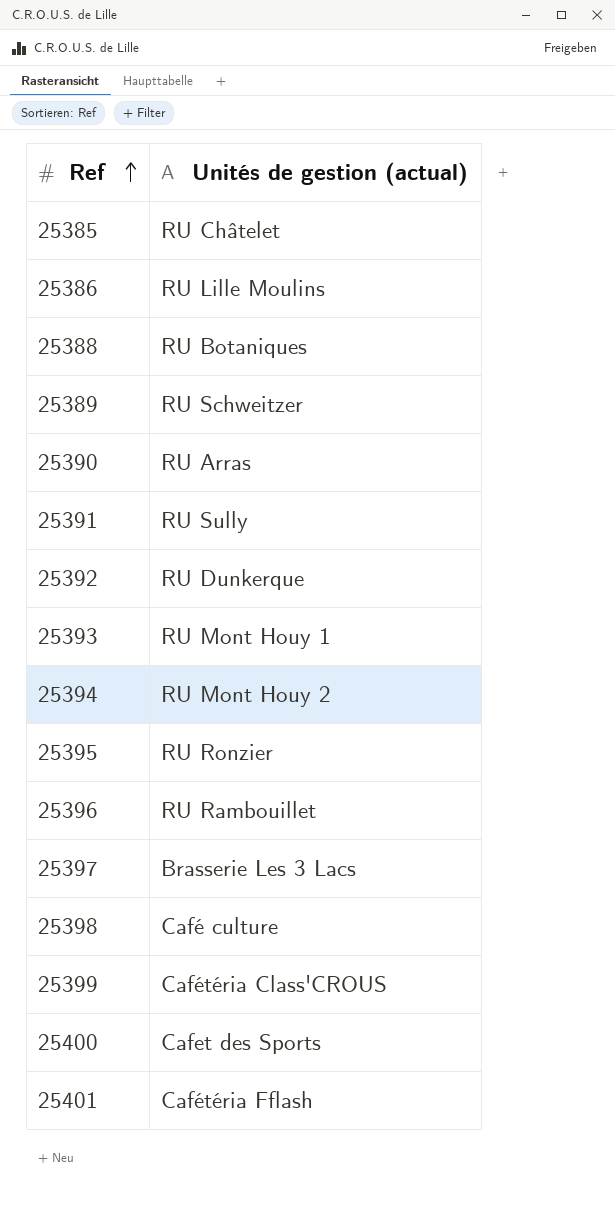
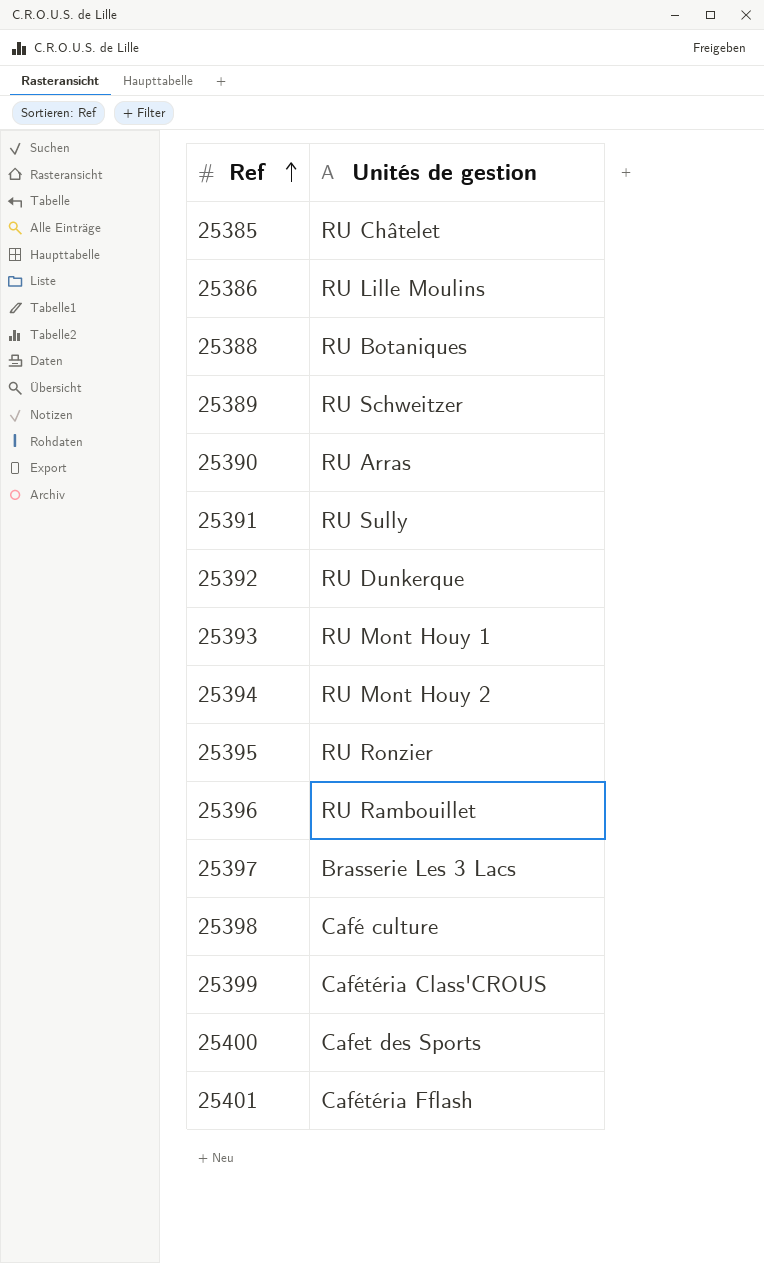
column name: Unités de gestion (actual) -> Unités de gestion

